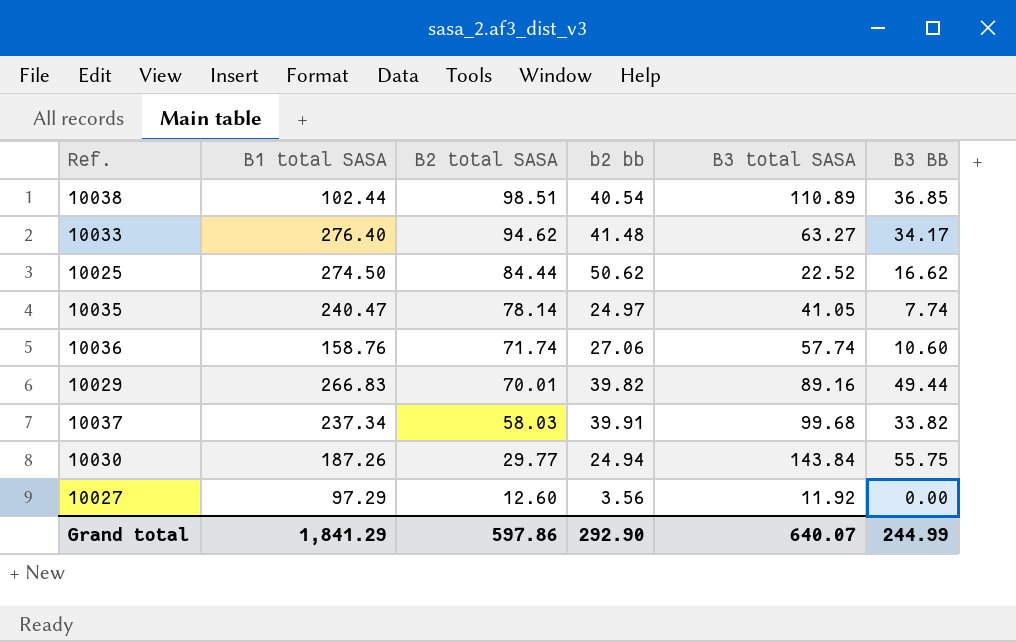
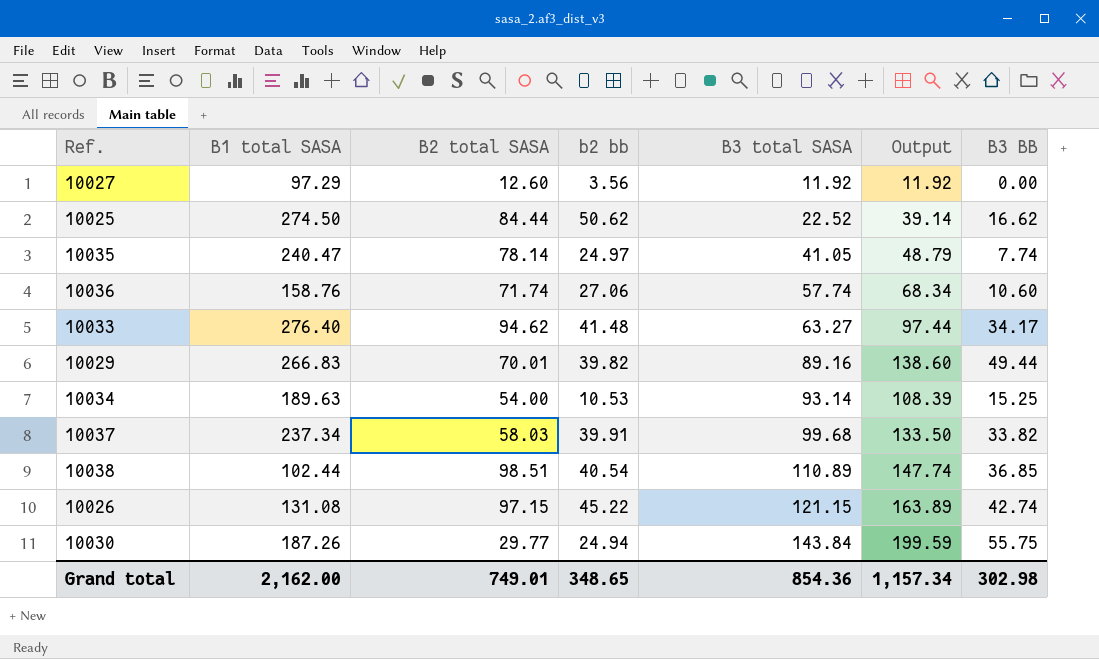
row order: B2 total SASA descending -> B3 total SASA ascending
column Output | formula: none -> [B3 total SASA] + [B3 BB]
row 10034: none -> 189.63 | 54.00 | 10.53 | 93.14 | 108.39 | 15.25
row 10026: none -> 131.08 | 97.15 | 45.22 | 121.15 | 163.89 | 42.74
Grand total | B1 total SASA: 1,841.29 -> 2,162.00
Grand total | B2 total SASA: 597.86 -> 749.01
Grand total | b2 bb: 292.90 -> 348.65
Grand total | B3 total SASA: 640.07 -> 854.36
Grand total | B3 BB: 244.99 -> 302.98

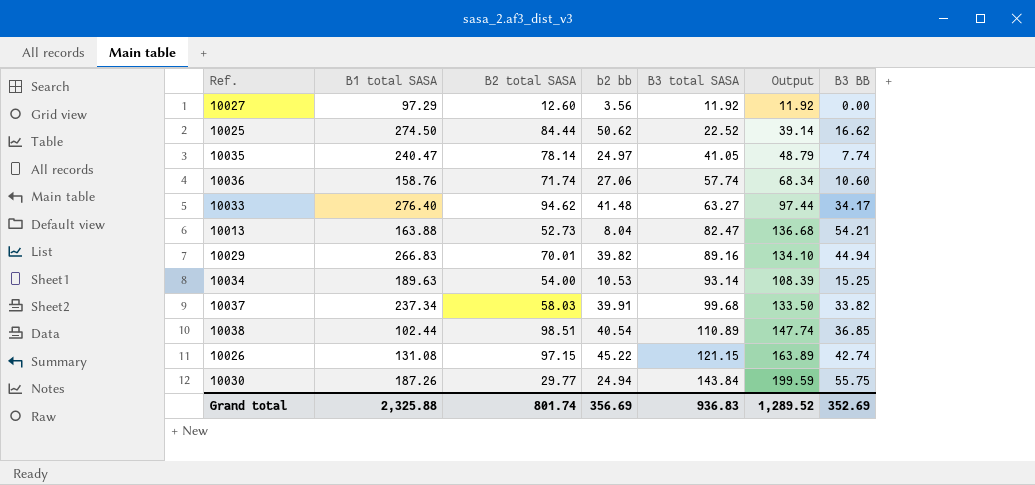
row 10013: none -> 163.88 | 52.73 | 8.04 | 82.47 | 136.68 | 54.21
10029 | Output: 138.60 -> 134.10
10029 | B3 BB: 49.44 -> 44.94
Grand total | B1 total SASA: 2,162.00 -> 2,325.88
Grand total | B2 total SASA: 749.01 -> 801.74
Grand total | b2 bb: 348.65 -> 356.69
Grand total | B3 total SASA: 854.36 -> 936.83
Grand total | Output: 1,157.34 -> 1,289.52
Grand total | B3 BB: 302.98 -> 352.69

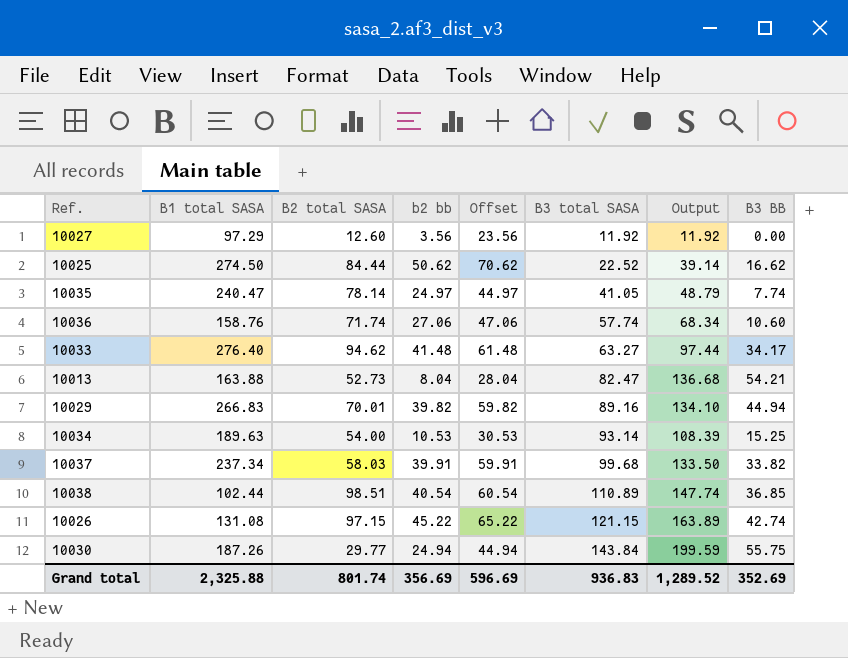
column Offset | formula: none -> [b2 bb] + 20

